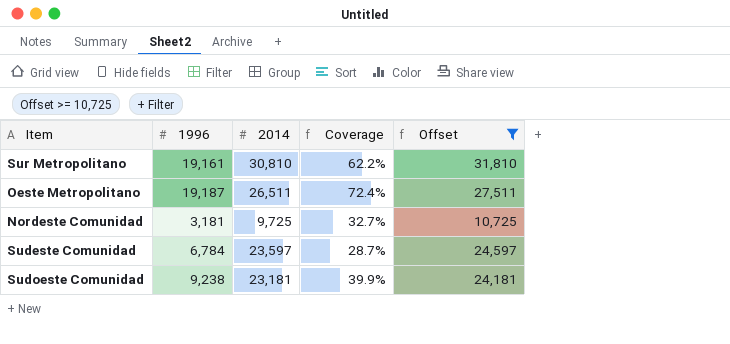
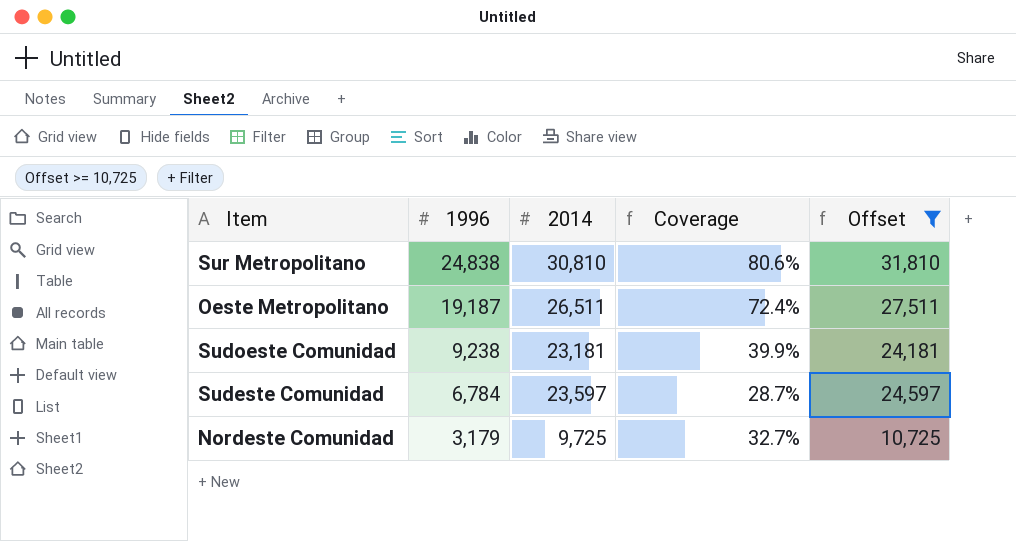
row order: none -> 1996 descending
Sur Metropolitano | 1996: 19,161 -> 24,838
Sur Metropolitano | Coverage: 62.2% -> 80.6%
Nordeste Comunidad | 1996: 3,181 -> 3,179

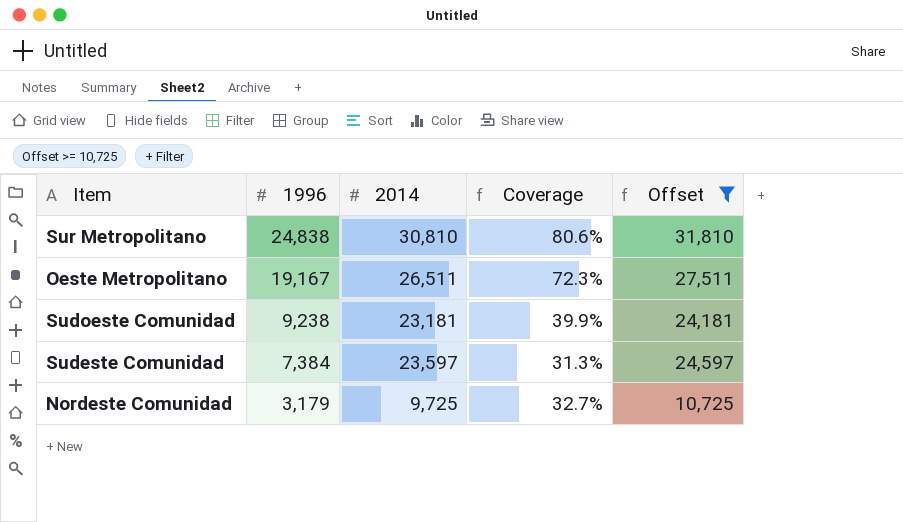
Oeste Metropolitano | 1996: 19,187 -> 19,167
Oeste Metropolitano | Coverage: 72.4% -> 72.3%
Sudeste Comunidad | 1996: 6,784 -> 7,384
Sudeste Comunidad | Coverage: 28.7% -> 31.3%

